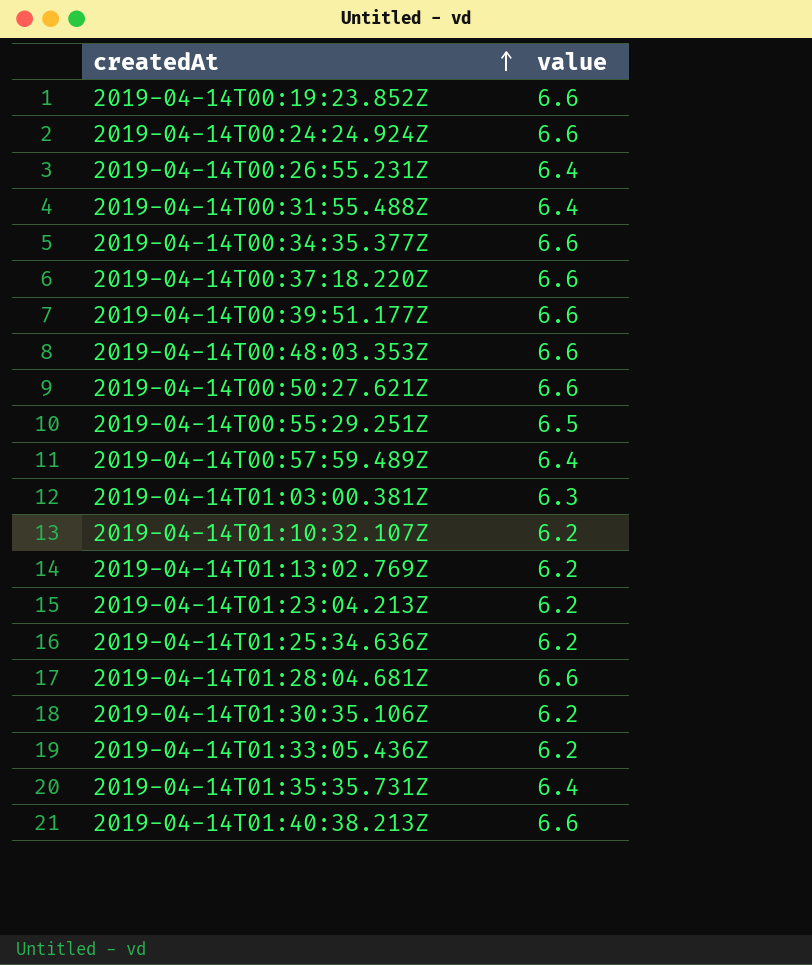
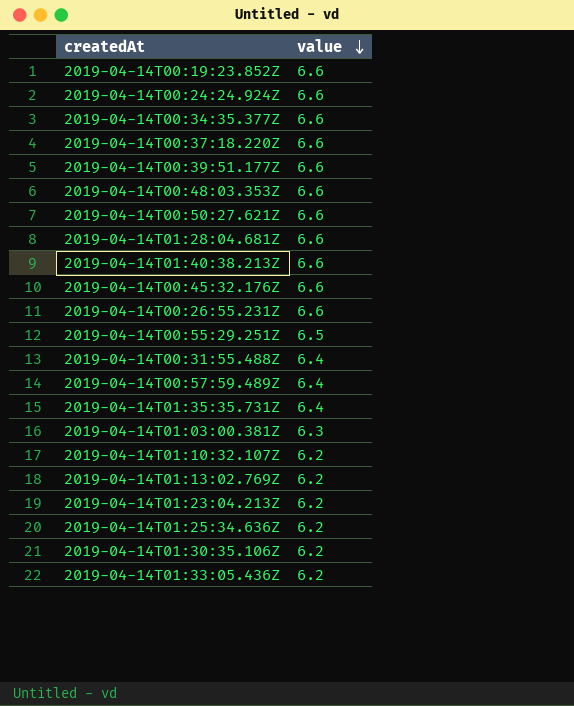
row order: createdAt ascending -> value descending
row 2019-04-14T00:45:32.176Z: none -> 6.6
2019-04-14T00:26:55.231Z | value: 6.4 -> 6.6

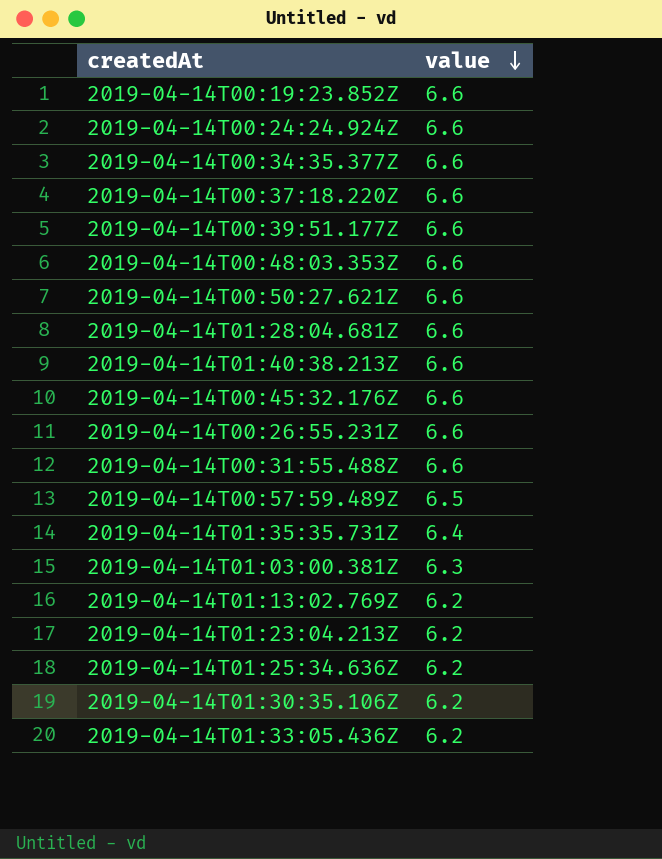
row 2019-04-14T00:55:29.251Z: 6.5 -> none
row 2019-04-14T01:10:32.107Z: 6.2 -> none
2019-04-14T00:31:55.488Z | value: 6.4 -> 6.6
2019-04-14T00:57:59.489Z | value: 6.4 -> 6.5

